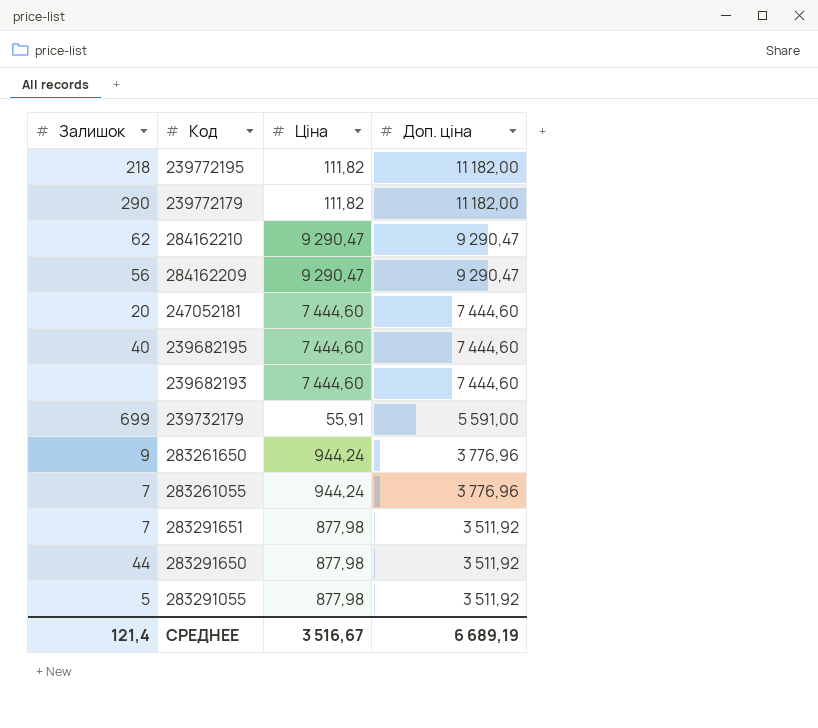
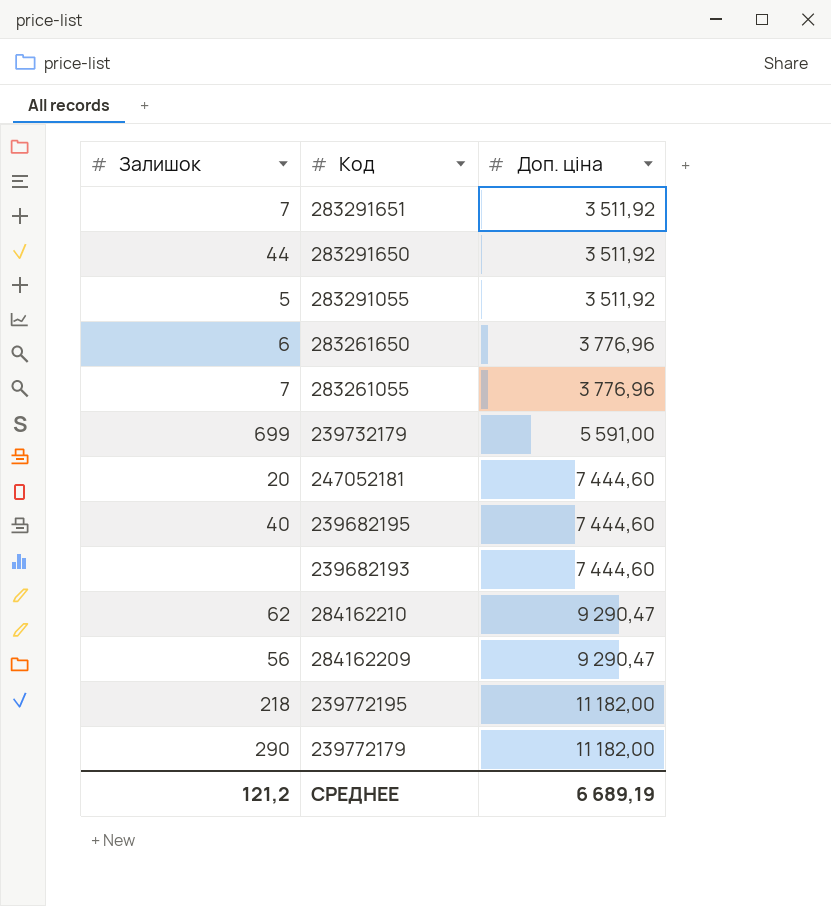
row order: Доп. ціна descending -> Доп. ціна ascending
column Ціна | position: 3 -> none
283261650 | Залишок: 9 -> 6
СРЕДНЕЕ | Залишок: 121,4 -> 121,2

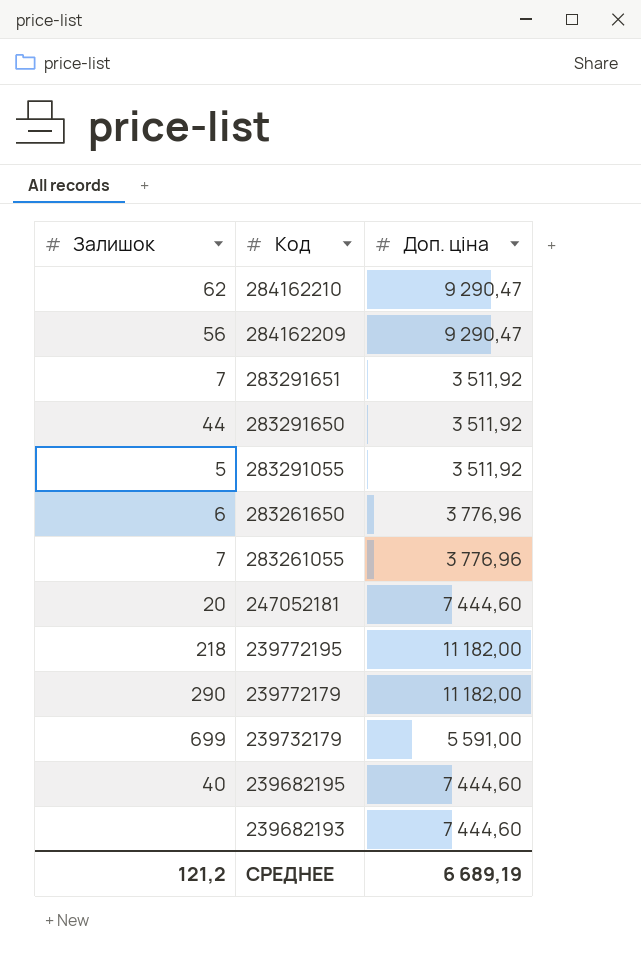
row order: Доп. ціна ascending -> Код descending

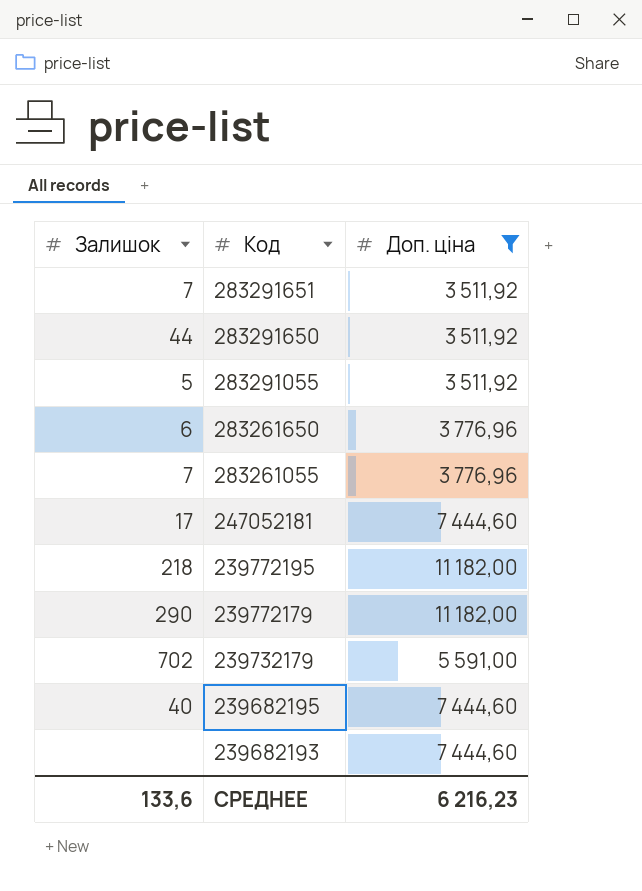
filter: none -> Доп. ціна != 9 290,47
247052181 | Залишок: 20 -> 17
239732179 | Залишок: 699 -> 702
СРЕДНЕЕ | Залишок: 121,2 -> 133,6
СРЕДНЕЕ | Доп. ціна: 6 689,19 -> 6 216,23

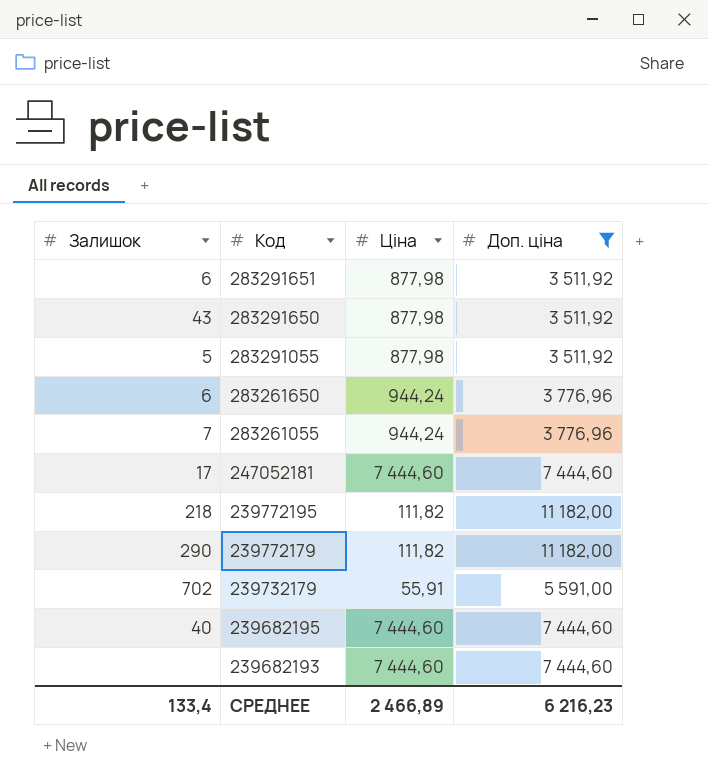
column Ціна | position: none -> 3
283291651 | Залишок: 7 -> 6
283291650 | Залишок: 44 -> 43
СРЕДНЕЕ | Залишок: 133,6 -> 133,4

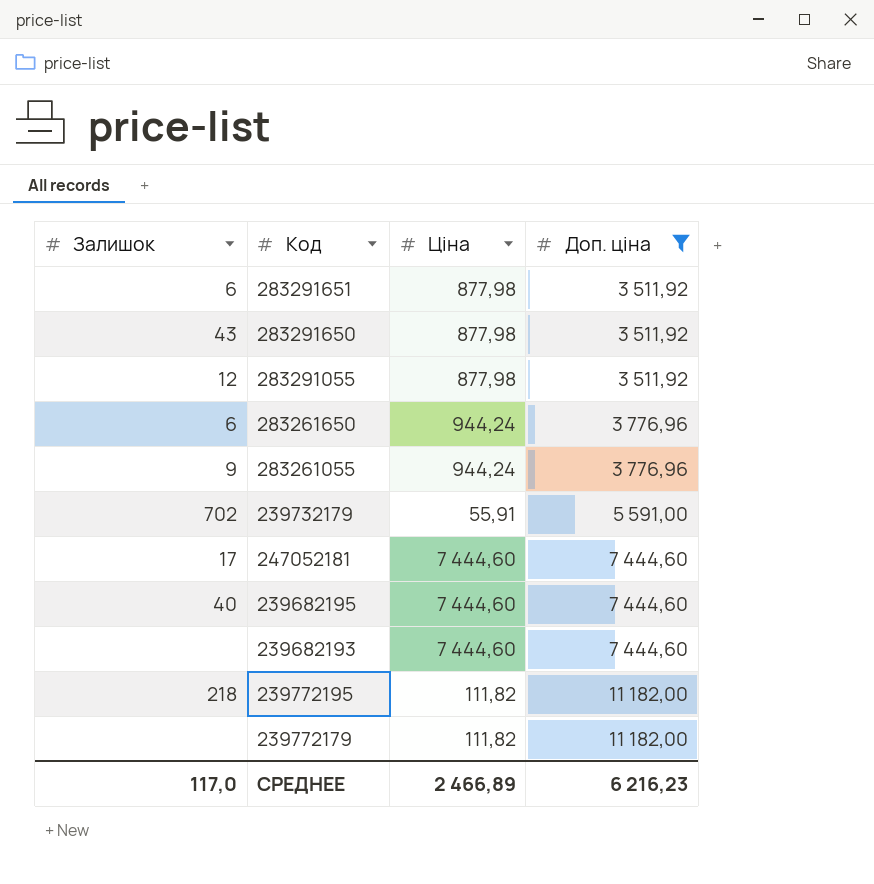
row order: Код descending -> Доп. ціна ascending
283291055 | Залишок: 5 -> 12
283261055 | Залишок: 7 -> 9
239772179 | Залишок: 290 -> none
СРЕДНЕЕ | Залишок: 133,4 -> 117,0

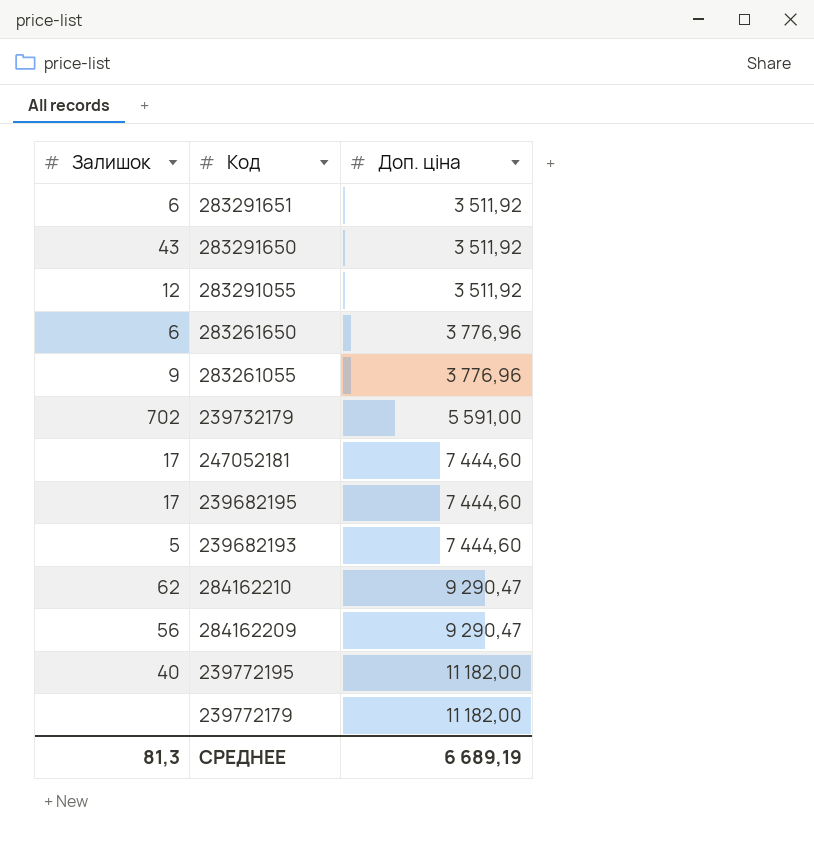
filter: Доп. ціна != 9 290,47 -> none
column Ціна | position: 3 -> none
239682195 | Залишок: 40 -> 17
239682193 | Залишок: none -> 5
239772195 | Залишок: 218 -> 40
СРЕДНЕЕ | Залишок: 117,0 -> 81,3
СРЕДНЕЕ | Доп. ціна: 6 216,23 -> 6 689,19

